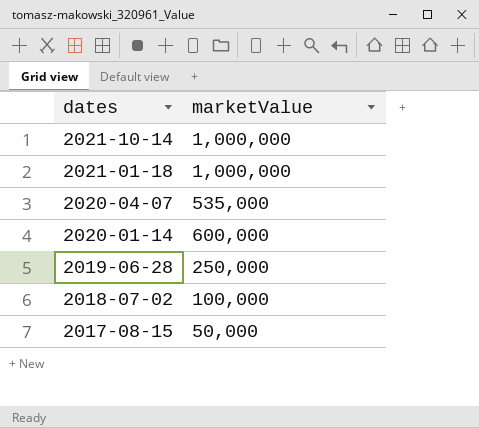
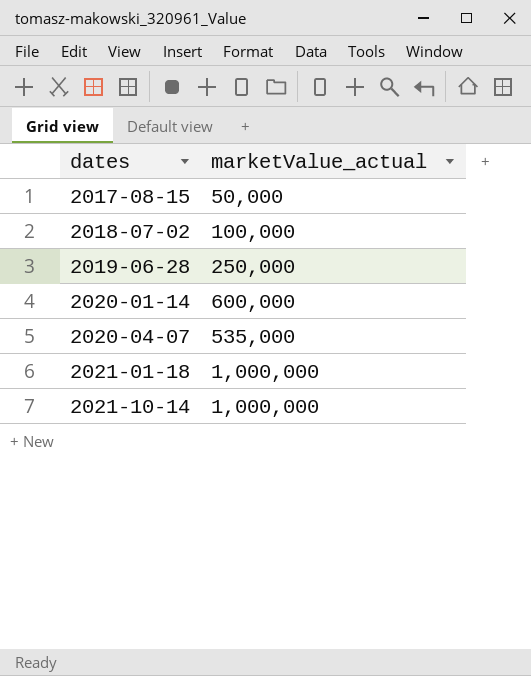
row order: dates descending -> dates ascending
column name: marketValue -> marketValue_actual

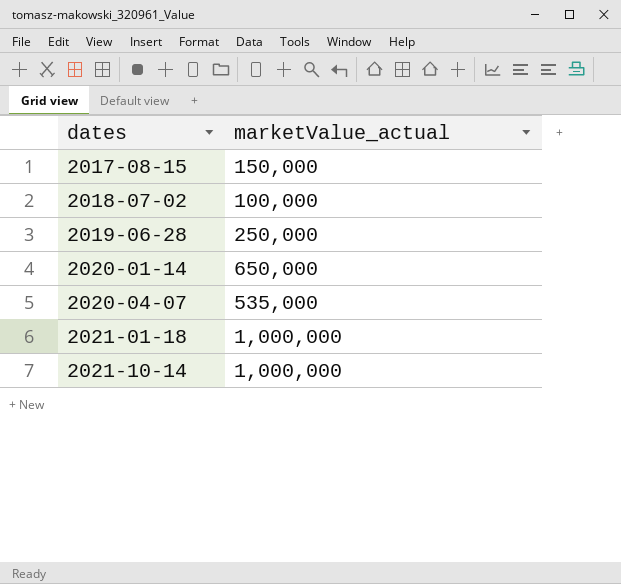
2017-08-15 | marketValue_actual: 50,000 -> 150,000
2020-01-14 | marketValue_actual: 600,000 -> 650,000

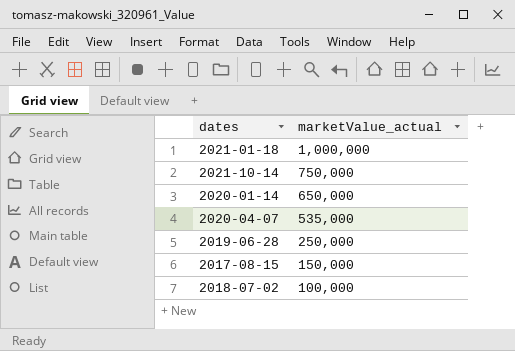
row order: dates ascending -> marketValue_actual descending
2021-10-14 | marketValue_actual: 1,000,000 -> 750,000

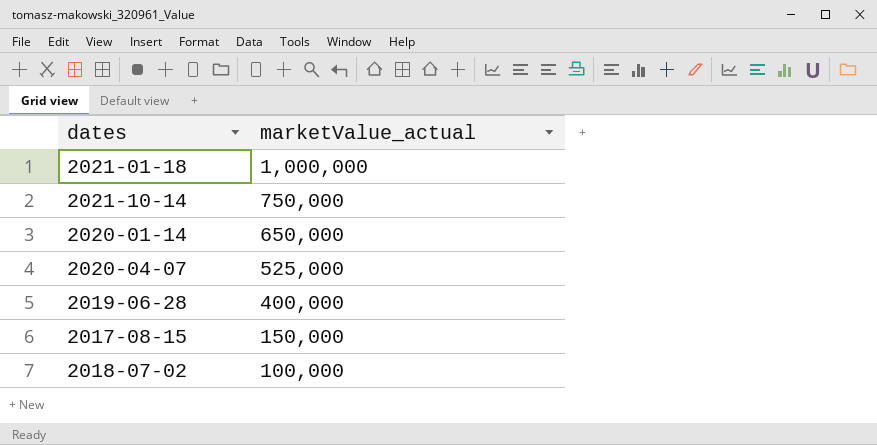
2020-04-07 | marketValue_actual: 535,000 -> 525,000
2019-06-28 | marketValue_actual: 250,000 -> 400,000

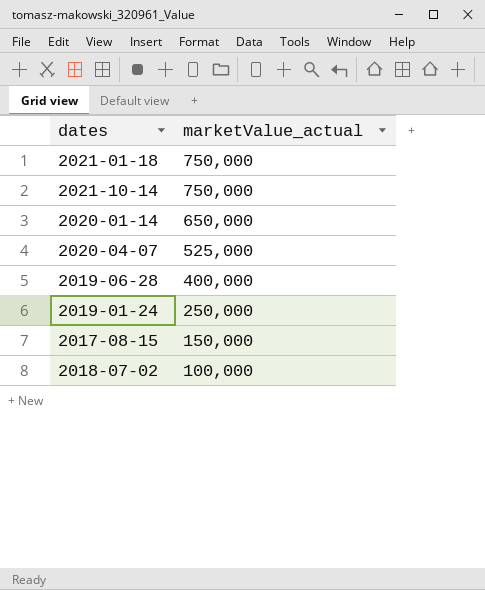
2021-01-18 | marketValue_actual: 1,000,000 -> 750,000
row 2019-01-24: none -> 250,000

